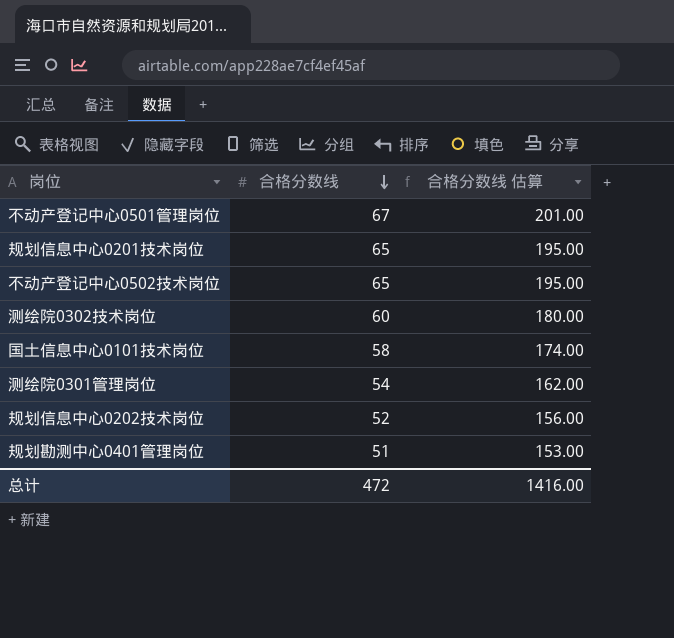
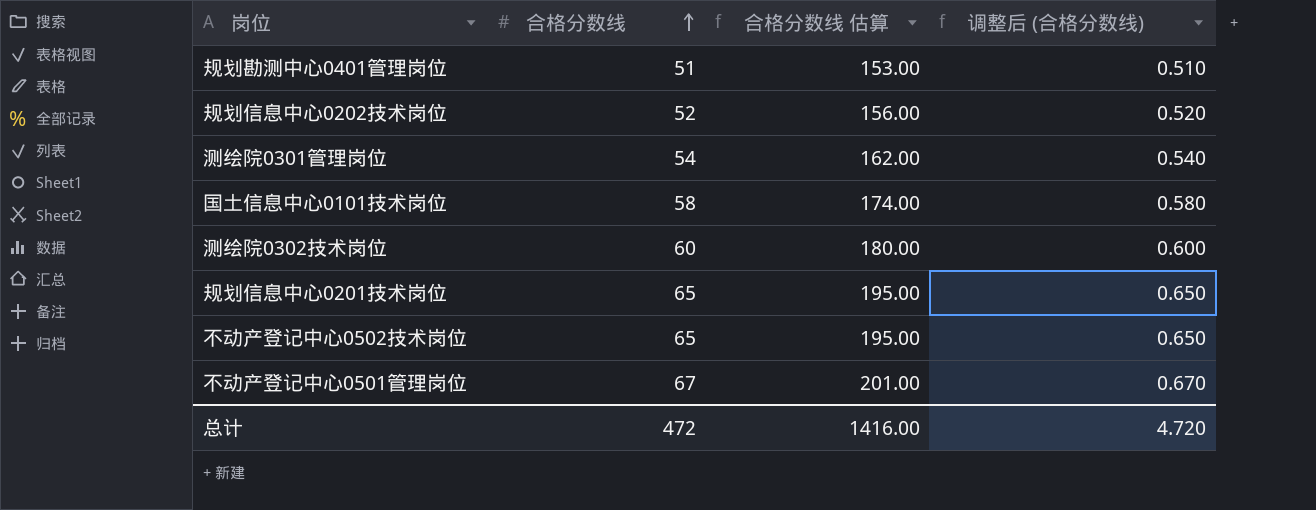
row order: 合格分数线 descending -> 合格分数线 ascending
column 调整后 (合格分数线) | formula: none -> [合格分数线] * 0.01

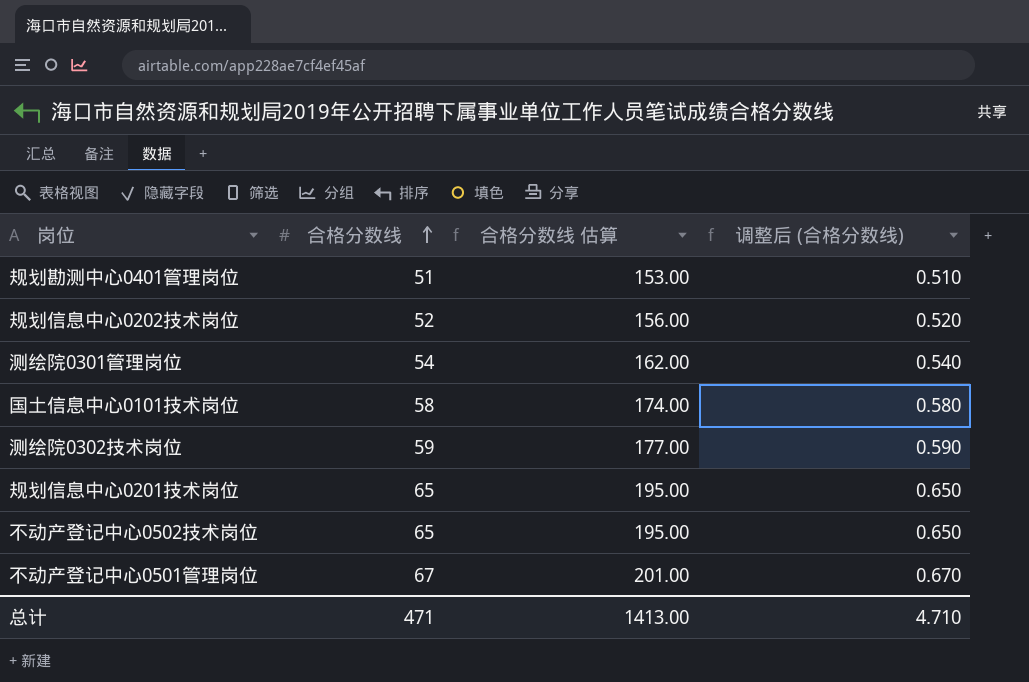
测绘院0302技术岗位 | 合格分数线: 60 -> 59
测绘院0302技术岗位 | 合格分数线 估算: 180.00 -> 177.00
测绘院0302技术岗位 | 调整后 (合格分数线): 0.600 -> 0.590
总计 | 合格分数线: 472 -> 471
总计 | 合格分数线 估算: 1416.00 -> 1413.00
总计 | 调整后 (合格分数线): 4.720 -> 4.710

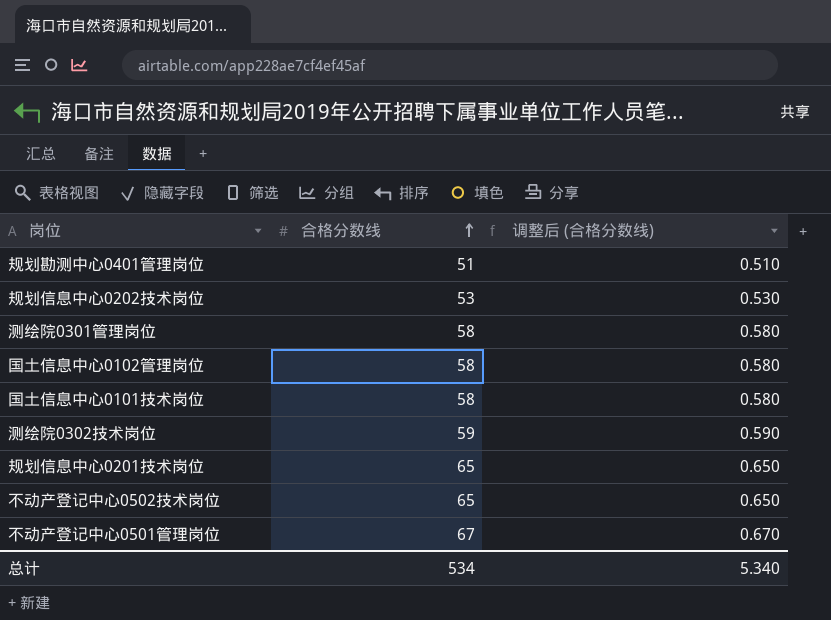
column 合格分数线 估算 | formula: [合格分数线] * 3 -> none
规划信息中心0202技术岗位 | 合格分数线: 52 -> 53
规划信息中心0202技术岗位 | 调整后 (合格分数线): 0.520 -> 0.530
测绘院0301管理岗位 | 合格分数线: 54 -> 58
测绘院0301管理岗位 | 调整后 (合格分数线): 0.540 -> 0.580
row 国土信息中心0102管理岗位: none -> 58 | 0.580
总计 | 合格分数线: 471 -> 534
总计 | 调整后 (合格分数线): 4.710 -> 5.340

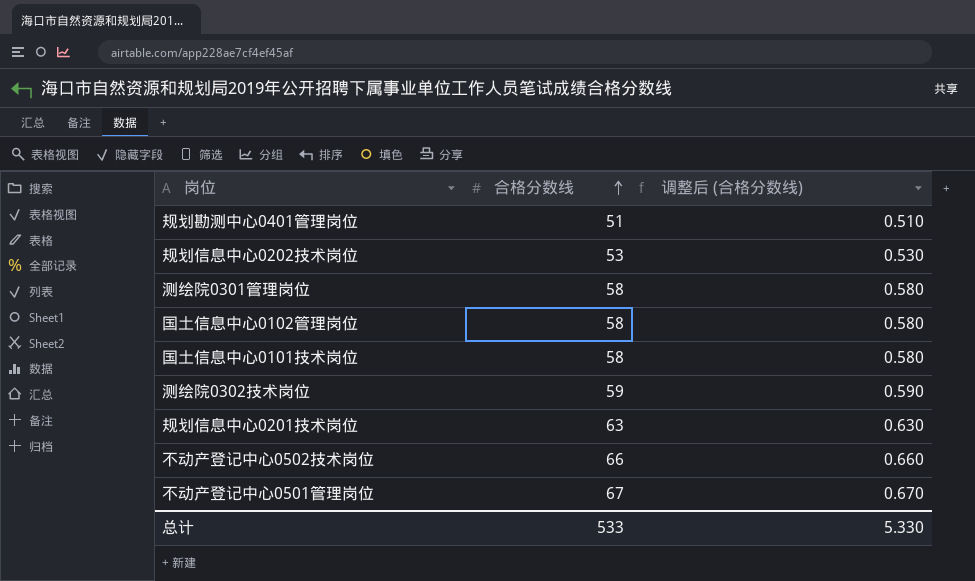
规划信息中心0201技术岗位 | 合格分数线: 65 -> 63
规划信息中心0201技术岗位 | 调整后 (合格分数线): 0.650 -> 0.630
不动产登记中心0502技术岗位 | 合格分数线: 65 -> 66
不动产登记中心0502技术岗位 | 调整后 (合格分数线): 0.650 -> 0.660
总计 | 合格分数线: 534 -> 533
总计 | 调整后 (合格分数线): 5.340 -> 5.330

